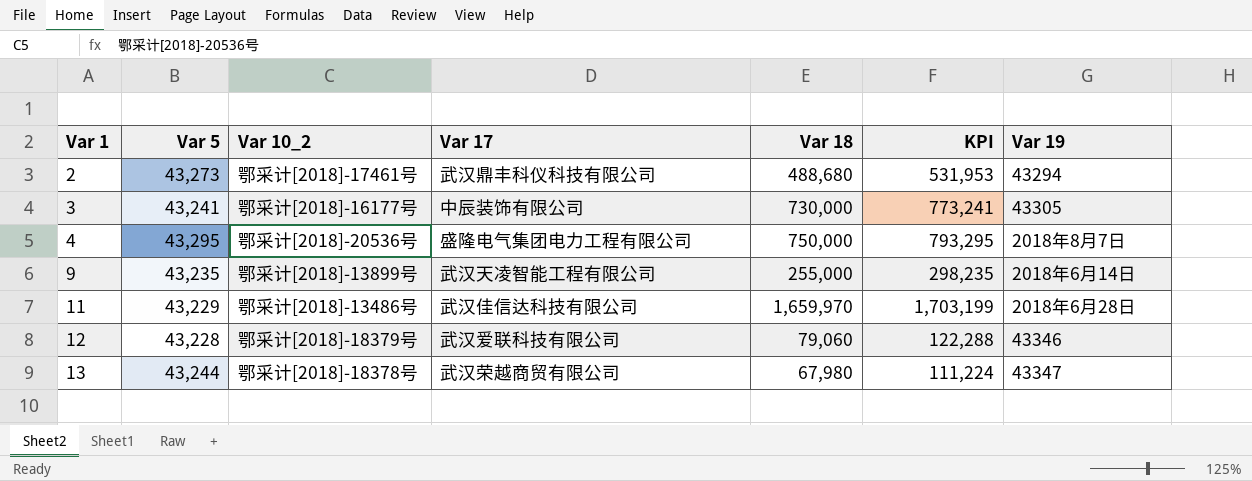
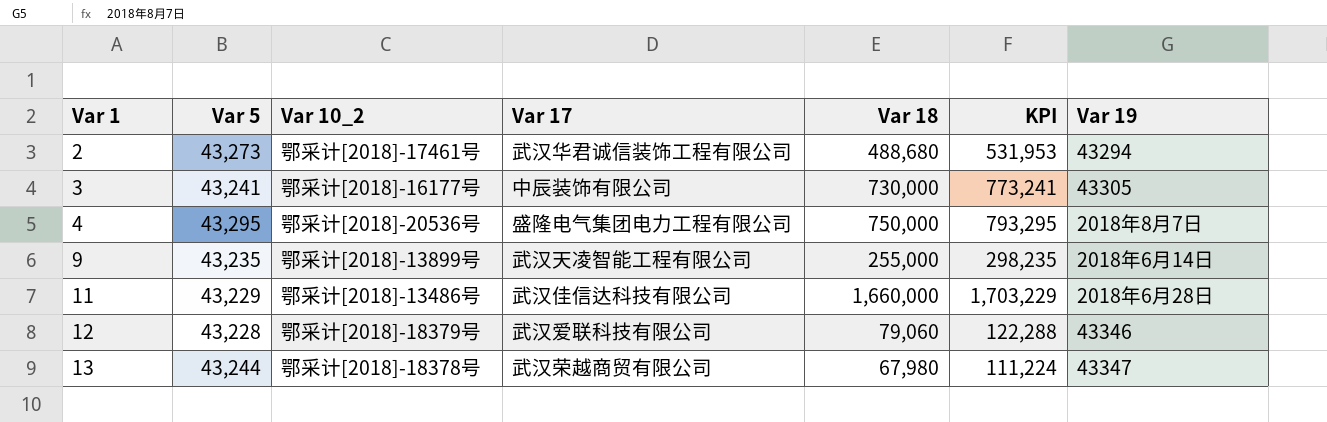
2 | Var 17: 武汉鼎丰科仪科技有限公司 -> 武汉华君诚信装饰工程有限公司
11 | Var 18: 1,659,970 -> 1,660,000
11 | KPI: 1,703,199 -> 1,703,229

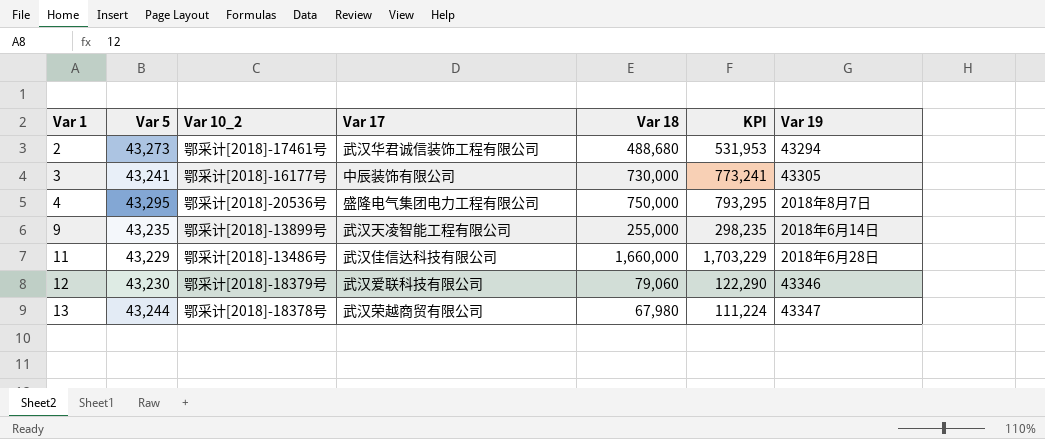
12 | Var 5: 43,228 -> 43,230
12 | KPI: 122,288 -> 122,290

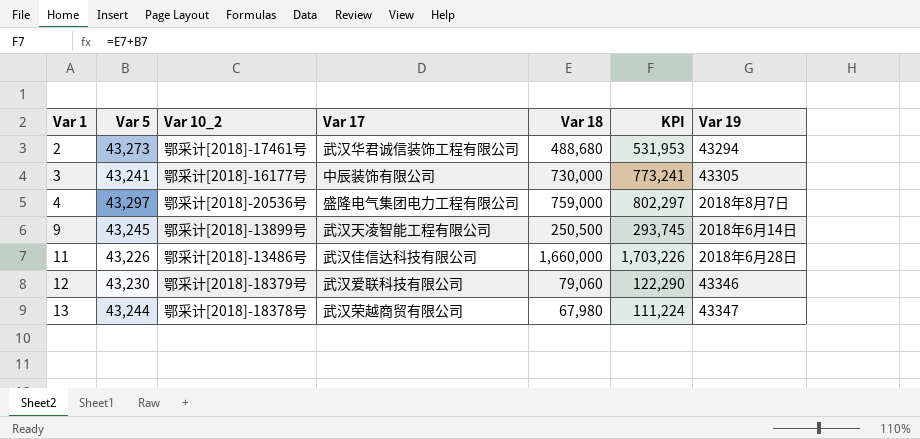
4 | Var 5: 43,295 -> 43,297
4 | Var 18: 750,000 -> 759,000
4 | KPI: 793,295 -> 802,297
9 | Var 5: 43,235 -> 43,245
9 | Var 18: 255,000 -> 250,500
9 | KPI: 298,235 -> 293,745
11 | Var 5: 43,229 -> 43,226
11 | KPI: 1,703,229 -> 1,703,226

